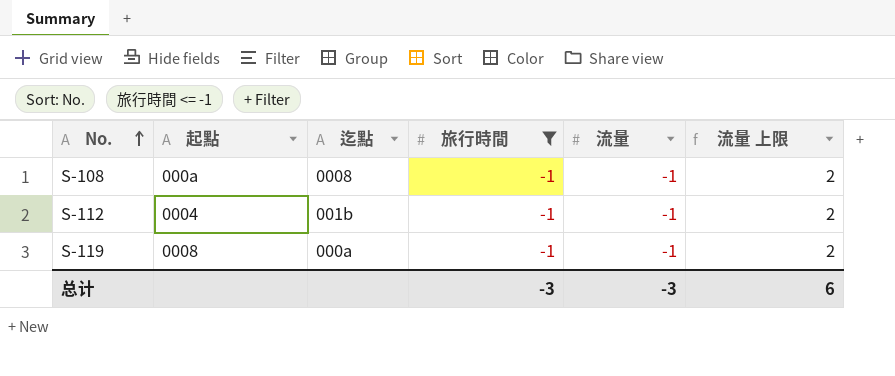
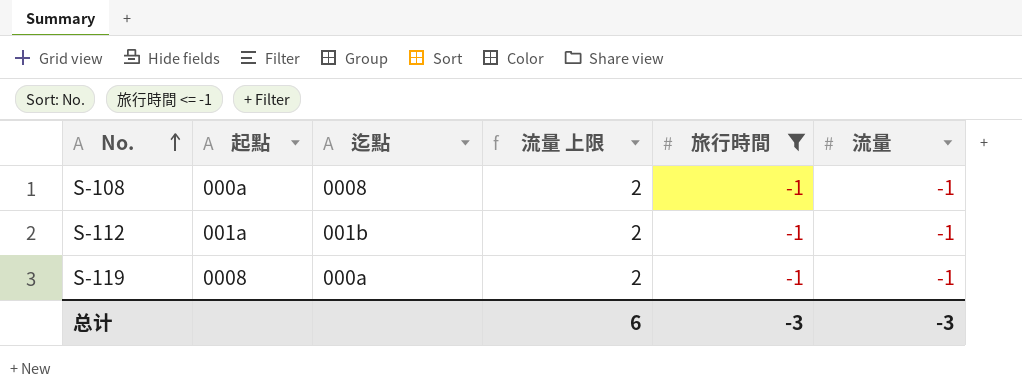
column 流量 上限 | position: 6 -> 4
S-112 | 起點: 0004 -> 001a

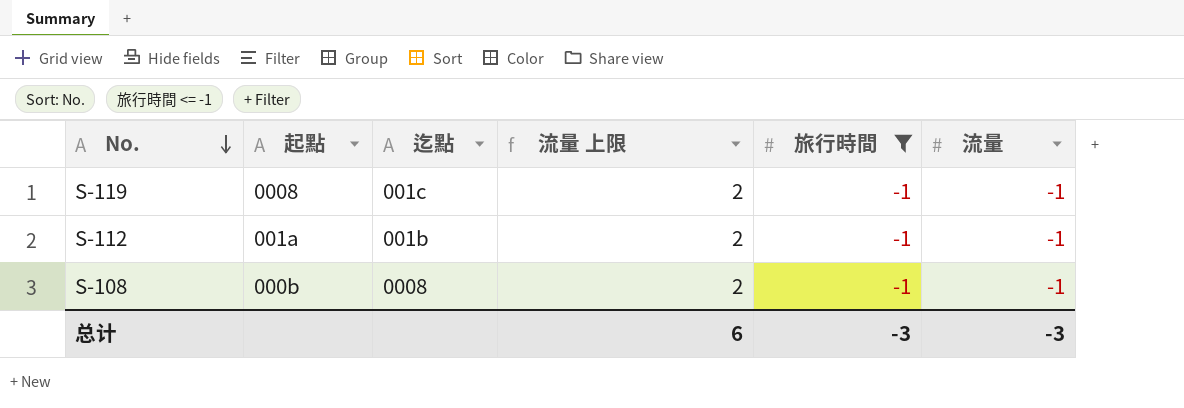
row order: No. ascending -> No. descending
S-119 | 迄點: 000a -> 001c
S-108 | 起點: 000a -> 000b

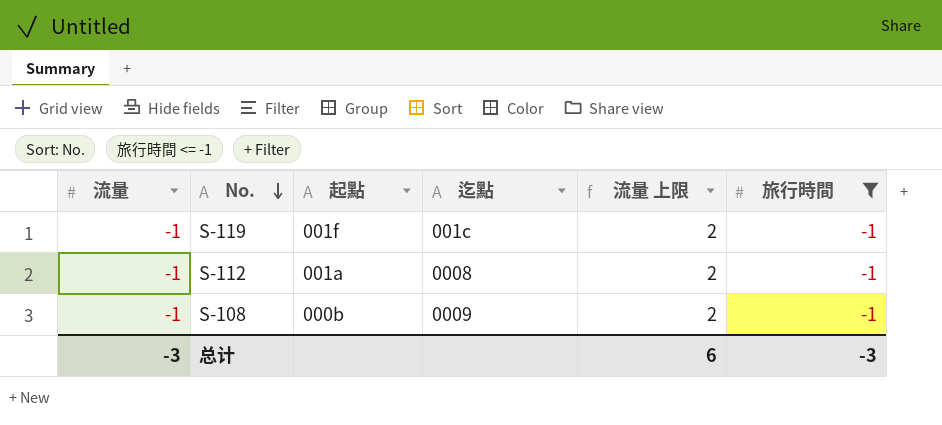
column 流量 | position: 6 -> 1
S-119 | 起點: 0008 -> 001f
S-112 | 迄點: 001b -> 0008
S-108 | 迄點: 0008 -> 0009

